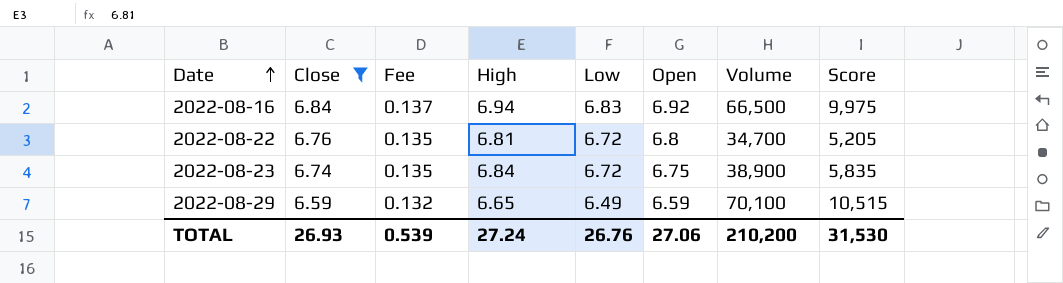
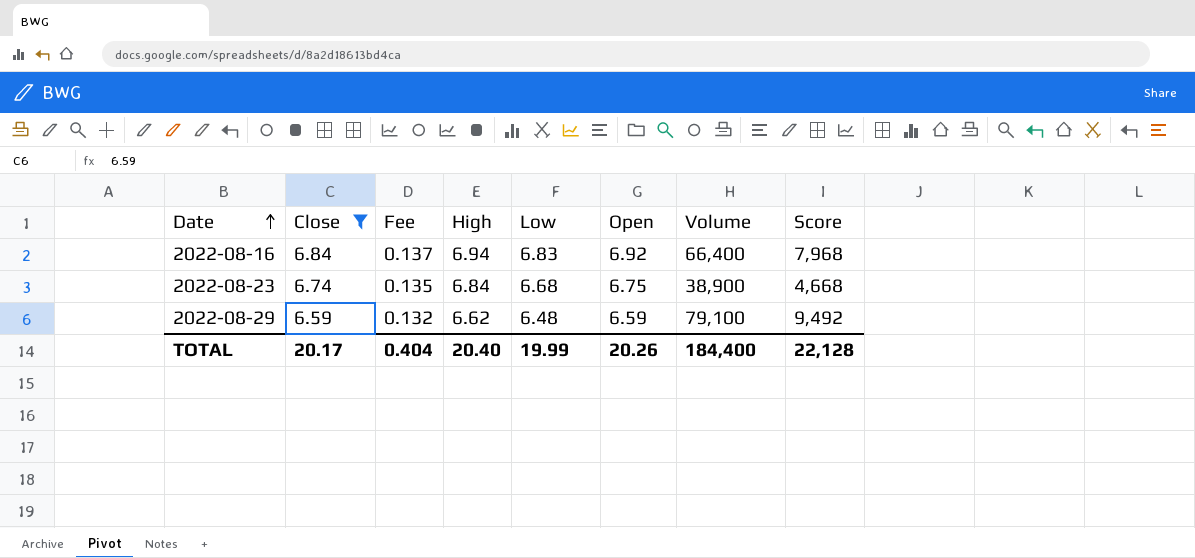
column Score | formula: [Volume] * 0.15 -> [Volume] * 0.12
row 2022-08-22: 6.76 | 0.135 | 6.81 | 6.72 | 6.8 | 34,700 | 5,205 -> none
2022-08-16 | Volume: 66,500 -> 66,400
2022-08-23 | Low: 6.72 -> 6.68
2022-08-29 | High: 6.65 -> 6.62
2022-08-29 | Low: 6.49 -> 6.48
2022-08-29 | Volume: 70,100 -> 79,100
TOTAL | Close: 26.93 -> 20.17
TOTAL | Fee: 0.539 -> 0.404
TOTAL | High: 27.24 -> 20.40
TOTAL | Low: 26.76 -> 19.99
TOTAL | Open: 27.06 -> 20.26
TOTAL | Volume: 210,200 -> 184,400
TOTAL | Score: 31,530 -> 22,128

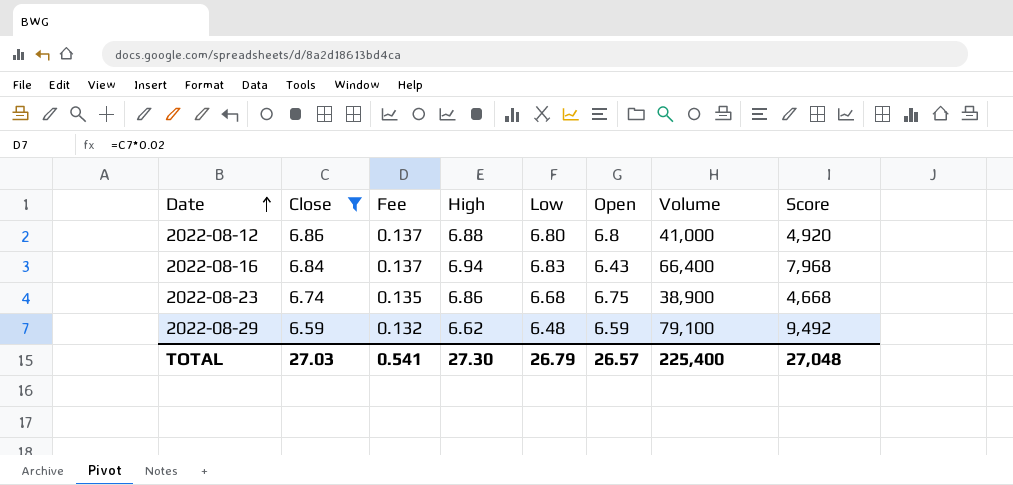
row 2022-08-12: none -> 6.86 | 0.137 | 6.88 | 6.80 | 6.8 | 41,000 | 4,920
2022-08-16 | Open: 6.92 -> 6.43
2022-08-23 | High: 6.84 -> 6.86
TOTAL | Close: 20.17 -> 27.03
TOTAL | Fee: 0.404 -> 0.541
TOTAL | High: 20.40 -> 27.30
TOTAL | Low: 19.99 -> 26.79
TOTAL | Open: 20.26 -> 26.57
TOTAL | Volume: 184,400 -> 225,400
TOTAL | Score: 22,128 -> 27,048

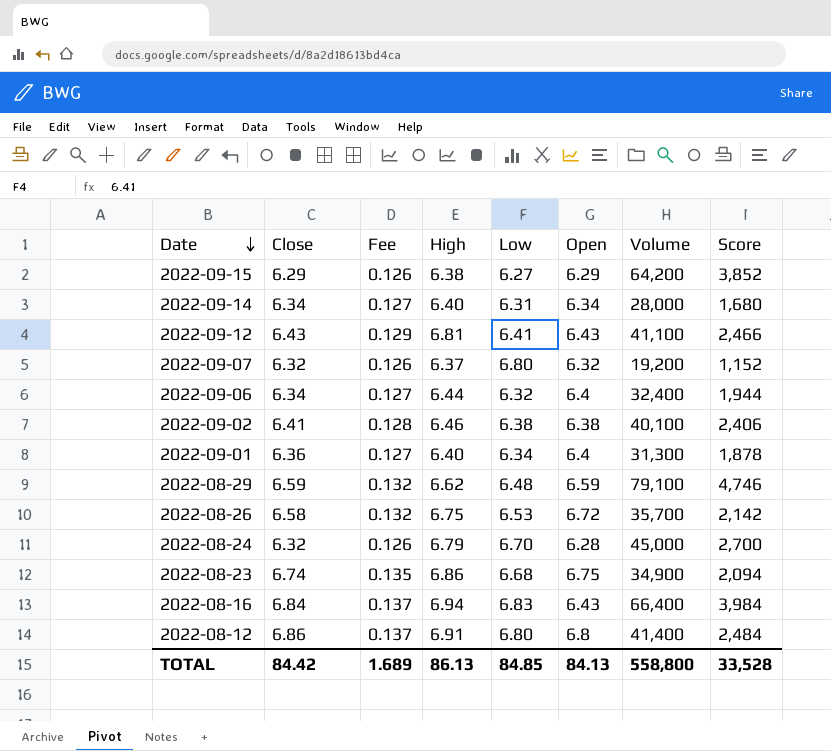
filter: Close >= 6.59 -> none
row order: Date ascending -> Date descending
column Score | formula: [Volume] * 0.12 -> [Volume] * 0.06
2022-08-23 | Volume: 38,900 -> 34,900
2022-08-12 | High: 6.88 -> 6.91
2022-08-12 | Volume: 41,000 -> 41,400
TOTAL | Close: 27.03 -> 84.42
TOTAL | Fee: 0.541 -> 1.689
TOTAL | High: 27.30 -> 86.13
TOTAL | Low: 26.79 -> 84.85
TOTAL | Open: 26.57 -> 84.13
TOTAL | Volume: 225,400 -> 558,800
TOTAL | Score: 27,048 -> 33,528

